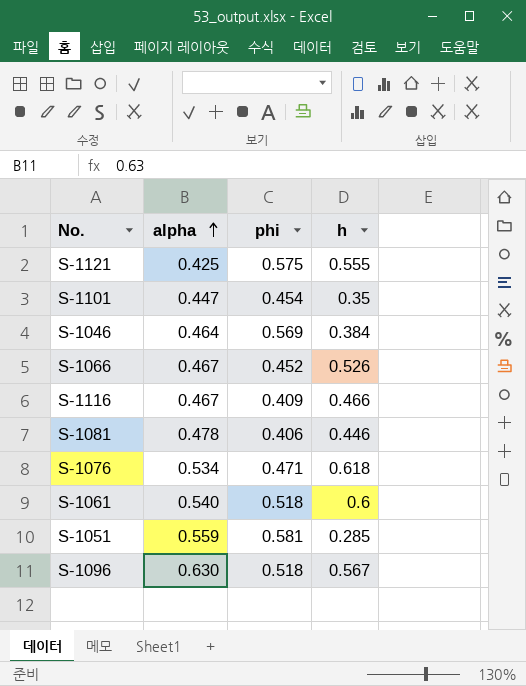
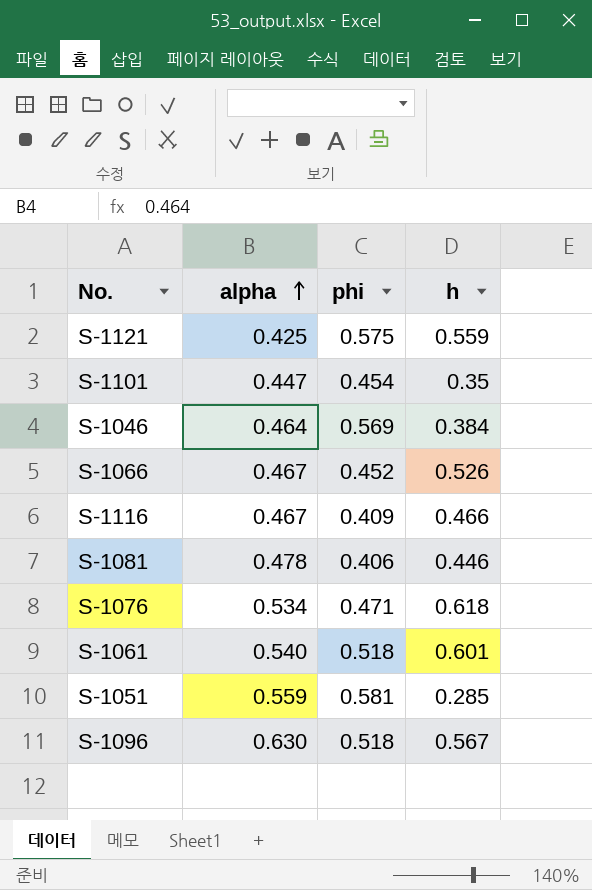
S-1121 | h: 0.555 -> 0.559
S-1061 | h: 0.6 -> 0.601

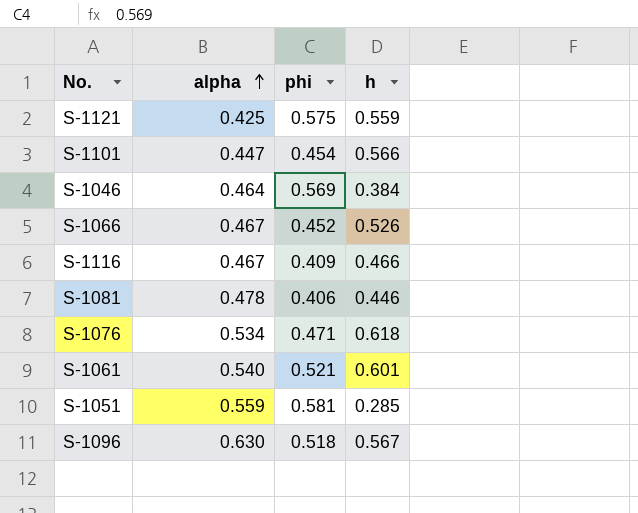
S-1101 | h: 0.35 -> 0.566
S-1061 | phi: 0.518 -> 0.521

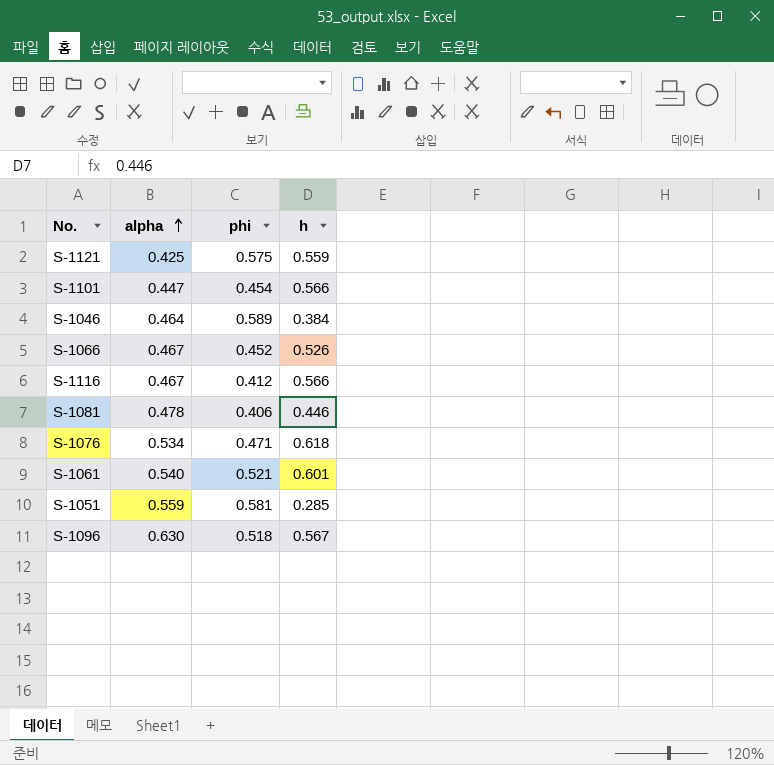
S-1046 | phi: 0.569 -> 0.589
S-1116 | phi: 0.409 -> 0.412
S-1116 | h: 0.466 -> 0.566

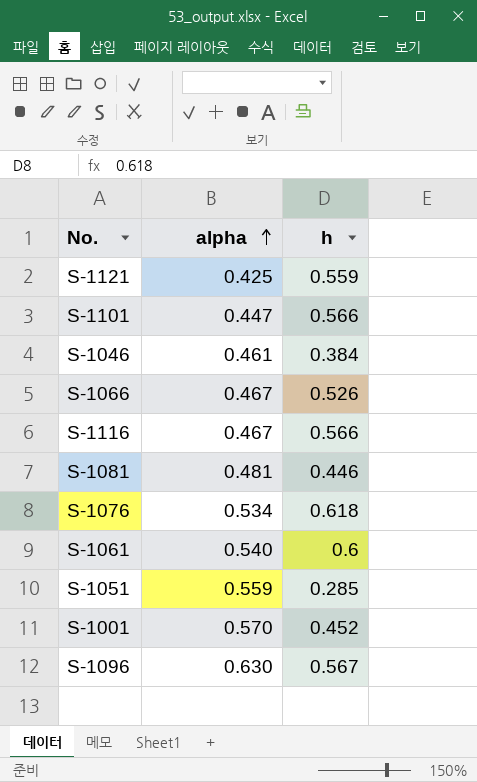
column phi | position: 3 -> none
S-1046 | alpha: 0.464 -> 0.461
S-1081 | alpha: 0.478 -> 0.481
S-1061 | h: 0.601 -> 0.6
row S-1001: none -> 0.570 | 0.452

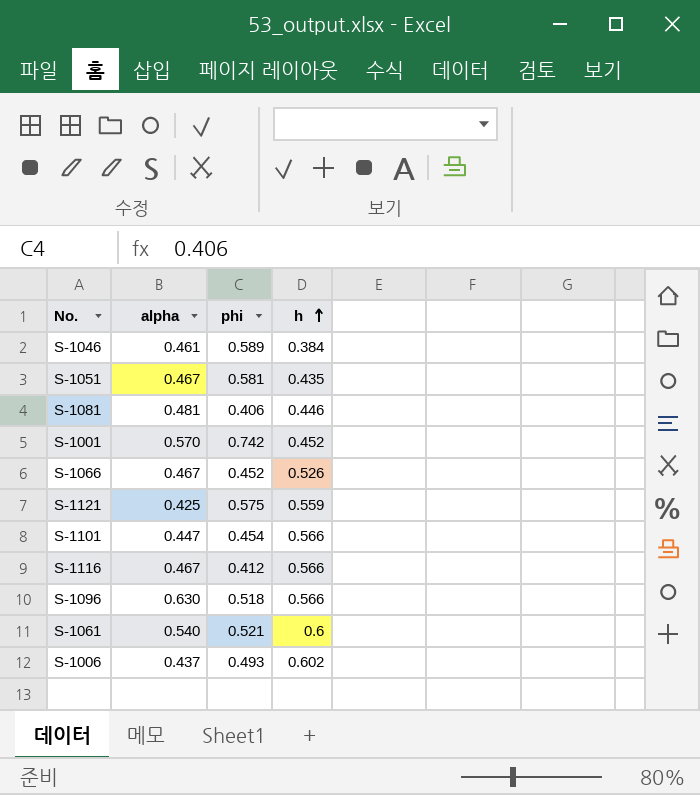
row order: alpha ascending -> h ascending
column phi | position: none -> 3
row S-1076: 0.534 | 0.618 -> none
S-1051 | alpha: 0.559 -> 0.467
S-1051 | h: 0.285 -> 0.435
S-1096 | h: 0.567 -> 0.566
row S-1006: none -> 0.437 | 0.493 | 0.602

